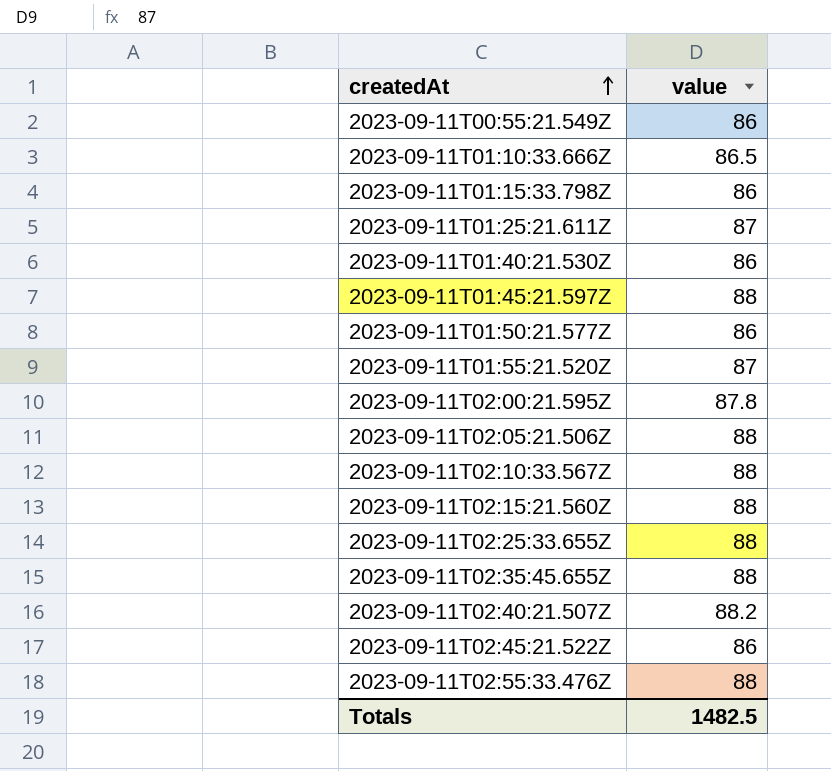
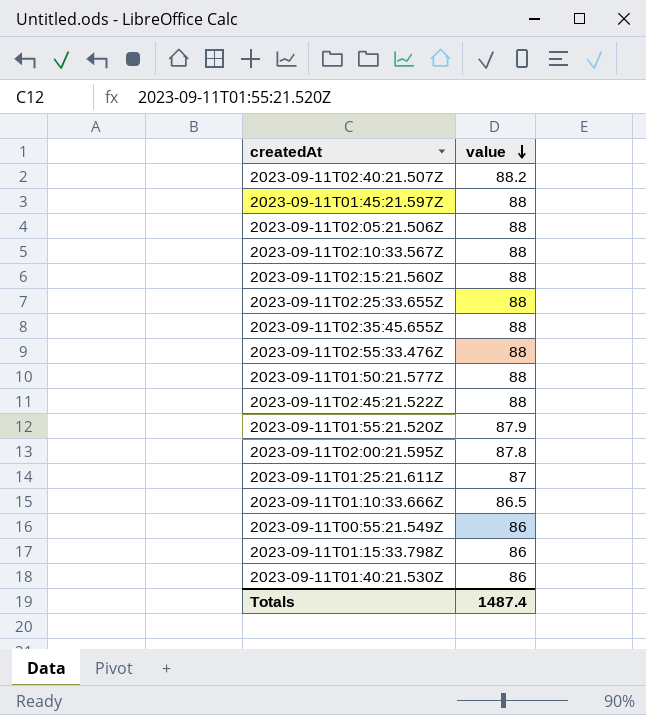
row order: createdAt ascending -> value descending
2023-09-11T01:50:21.577Z | value: 86 -> 88
2023-09-11T02:45:21.522Z | value: 86 -> 88
2023-09-11T01:55:21.520Z | value: 87 -> 87.9
Totals | value: 1482.5 -> 1487.4

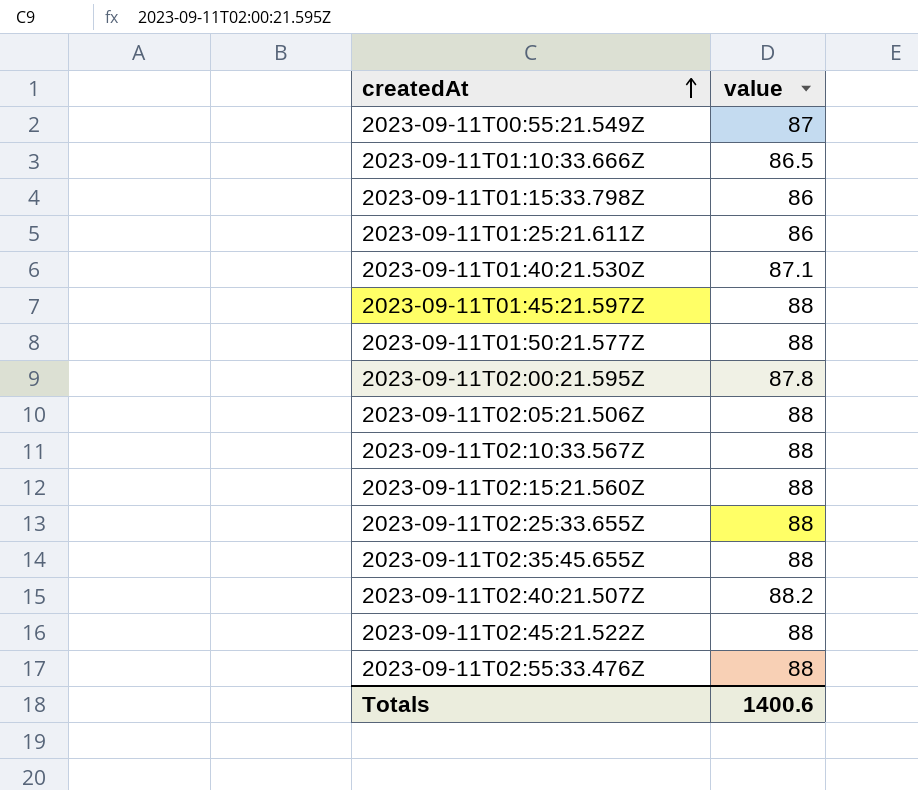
row order: value descending -> createdAt ascending
row 2023-09-11T01:55:21.520Z: 87.9 -> none
2023-09-11T00:55:21.549Z | value: 86 -> 87
2023-09-11T01:25:21.611Z | value: 87 -> 86
2023-09-11T01:40:21.530Z | value: 86 -> 87.1
Totals | value: 1487.4 -> 1400.6

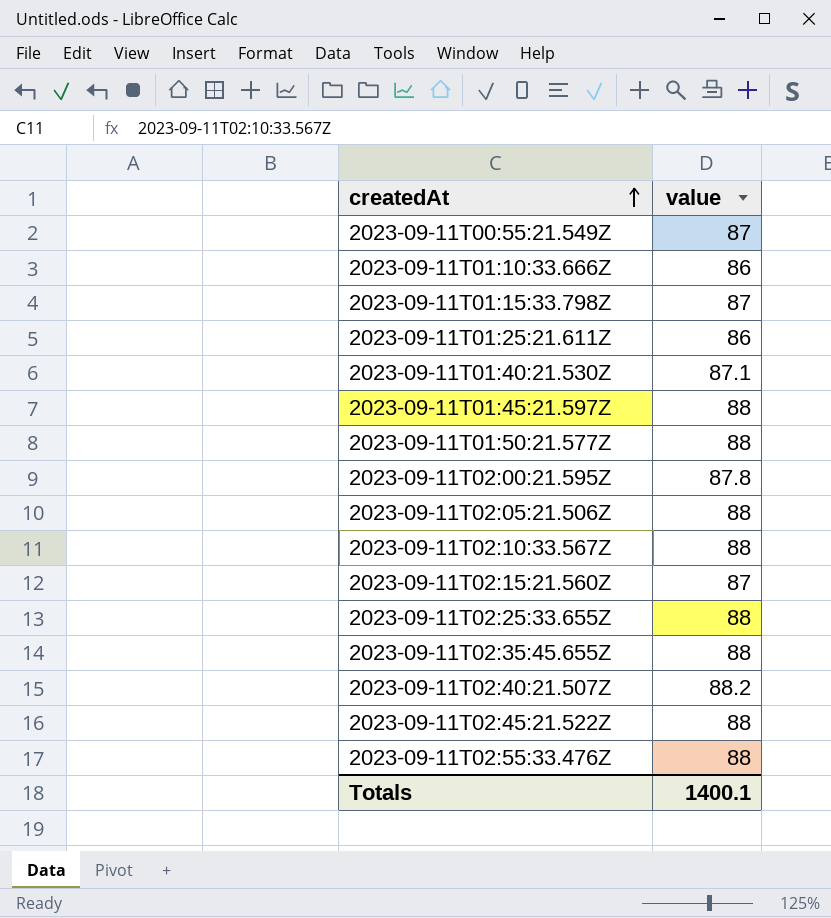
2023-09-11T01:10:33.666Z | value: 86.5 -> 86
2023-09-11T01:15:33.798Z | value: 86 -> 87
2023-09-11T02:15:21.560Z | value: 88 -> 87
Totals | value: 1400.6 -> 1400.1

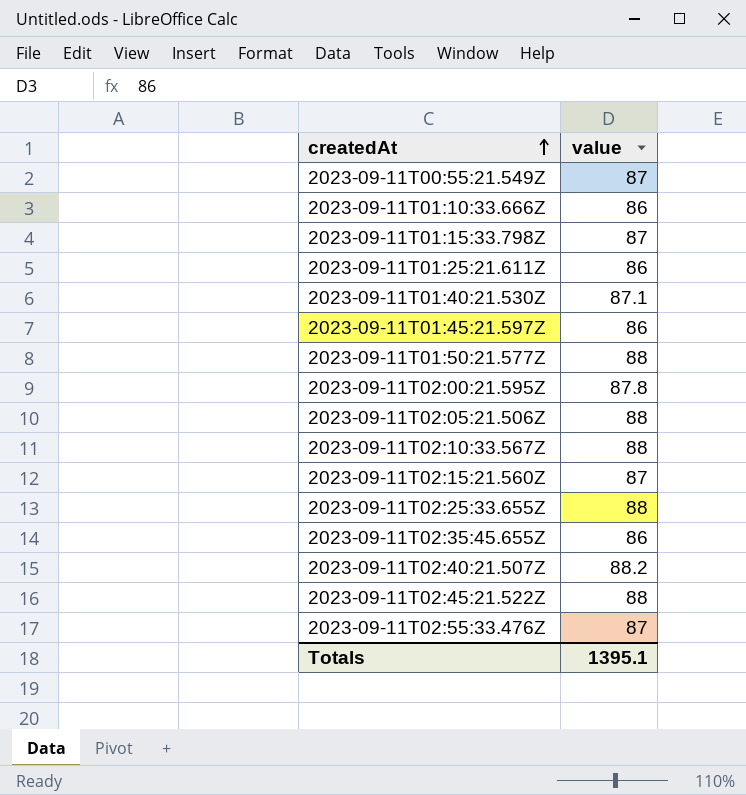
2023-09-11T01:45:21.597Z | value: 88 -> 86
2023-09-11T02:35:45.655Z | value: 88 -> 86
2023-09-11T02:55:33.476Z | value: 88 -> 87
Totals | value: 1400.1 -> 1395.1

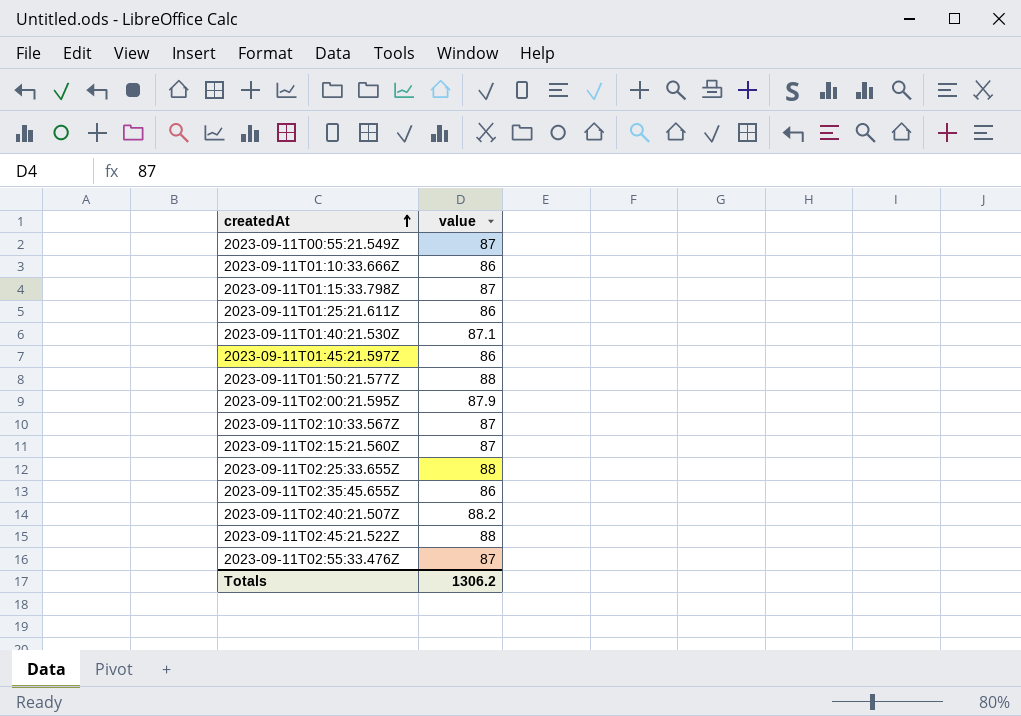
row 2023-09-11T02:05:21.506Z: 88 -> none
2023-09-11T02:00:21.595Z | value: 87.8 -> 87.9
2023-09-11T02:10:33.567Z | value: 88 -> 87
Totals | value: 1395.1 -> 1306.2

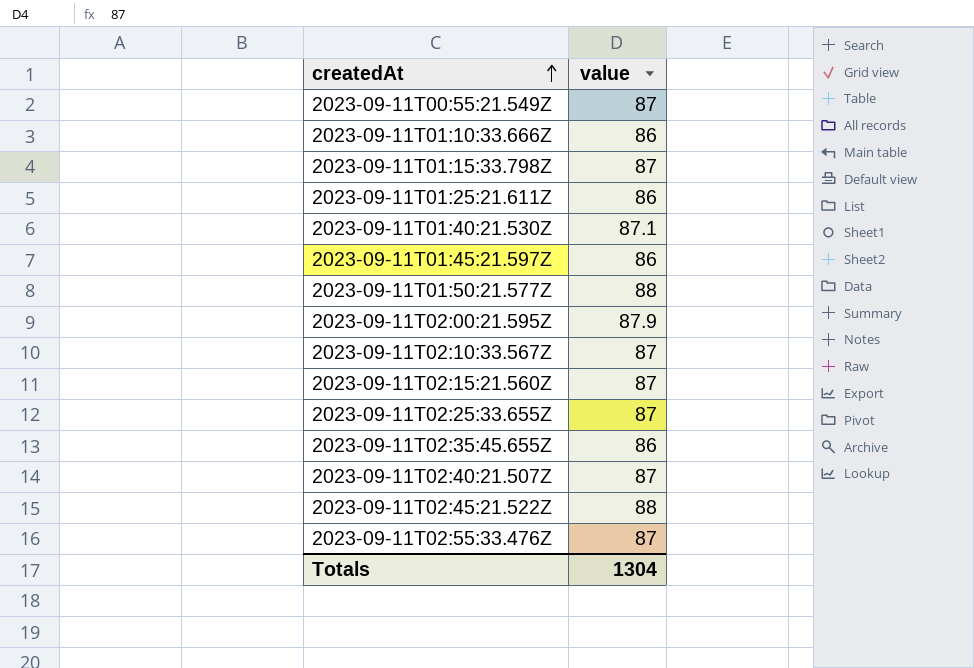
2023-09-11T02:25:33.655Z | value: 88 -> 87
2023-09-11T02:40:21.507Z | value: 88.2 -> 87
Totals | value: 1306.2 -> 1304

